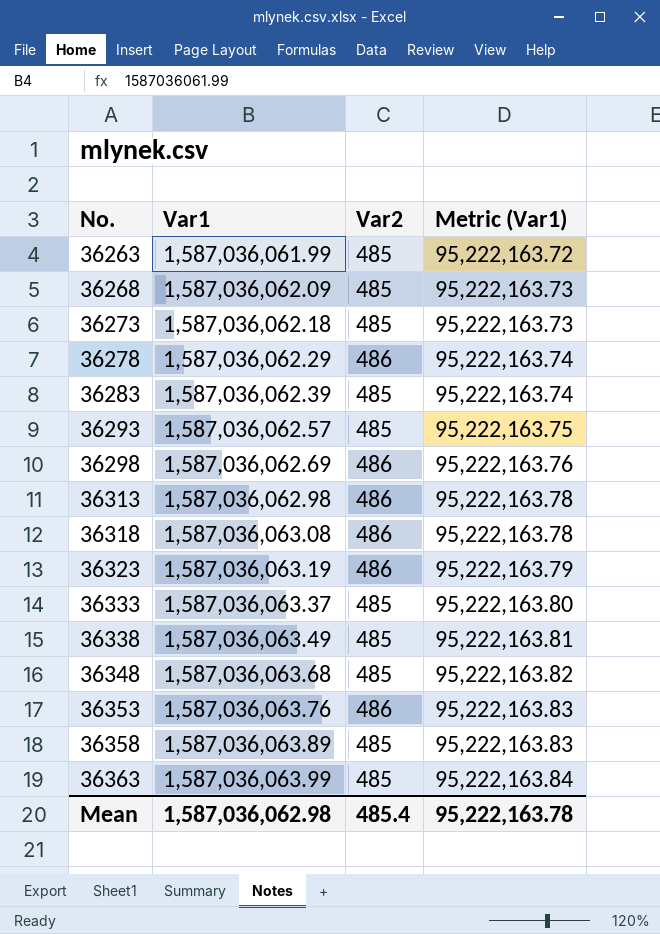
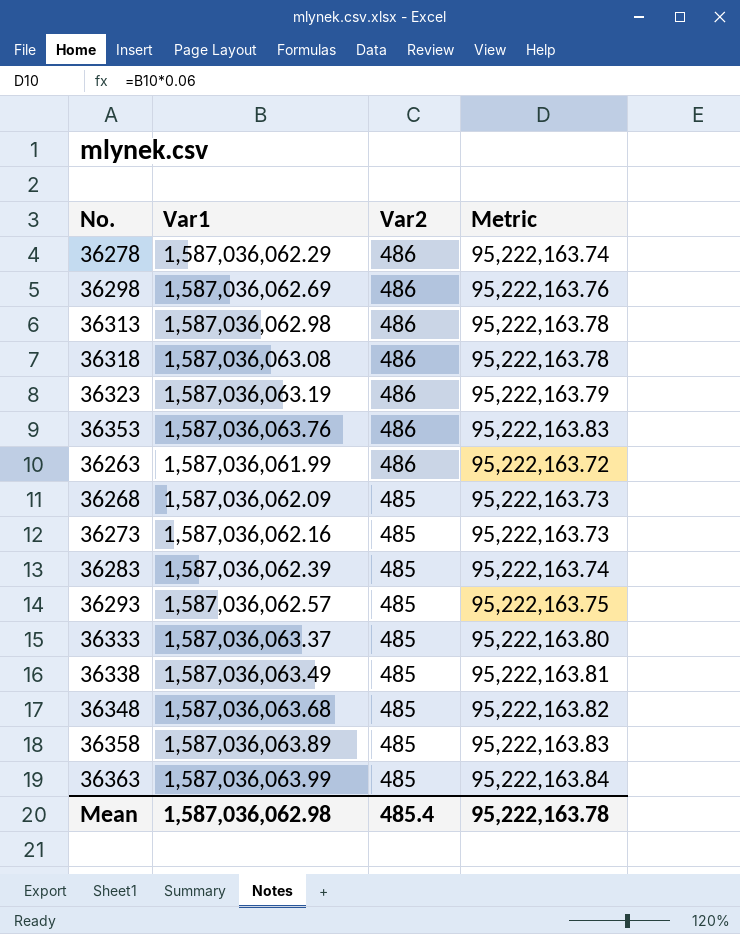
row order: No. ascending -> Var2 descending
column name: Metric (Var1) -> Metric
36263 | Var2: 485 -> 486
36273 | Var1: 1,587,036,062.18 -> 1,587,036,062.16

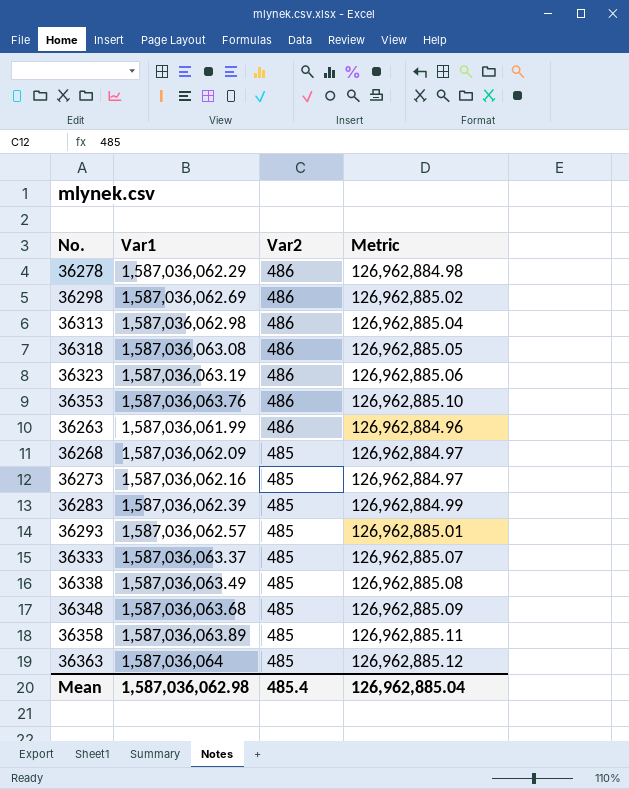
column Metric | formula: [Var1] * 0.06 -> [Var1] * 0.08
36363 | Var1: 1,587,036,063.99 -> 1,587,036,064
Mean | Metric: 95,222,163.78 -> 126,962,885.04

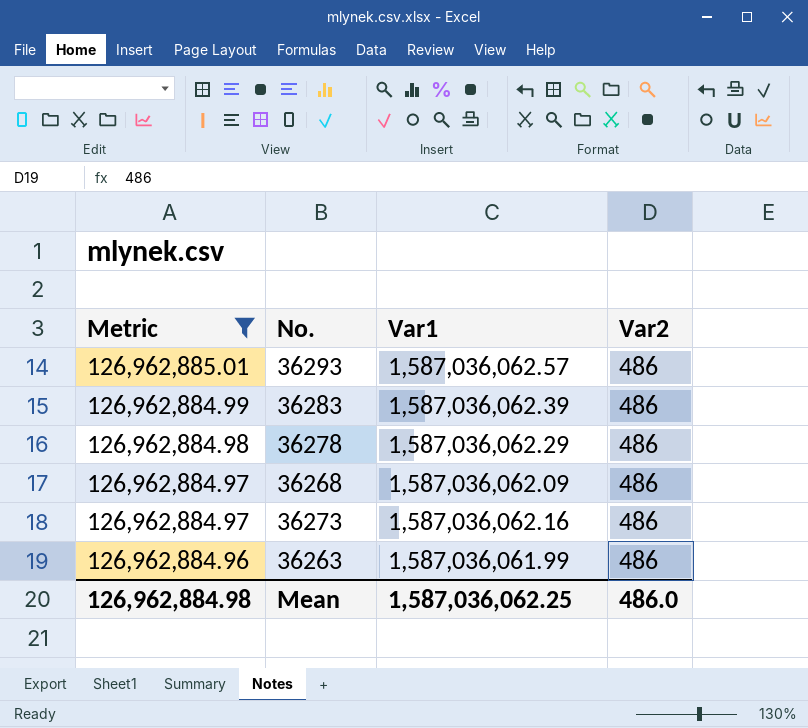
filter: none -> Metric <= 126,962,885.01
row order: Var2 descending -> Metric descending
column Metric | position: 4 -> 1
36293 | Var2: 485 -> 486
36283 | Var2: 485 -> 486
36268 | Var2: 485 -> 486
36273 | Var2: 485 -> 486
Mean | Metric: 126,962,885.04 -> 126,962,884.98
Mean | Var1: 1,587,036,062.98 -> 1,587,036,062.25
Mean | Var2: 485.4 -> 486.0

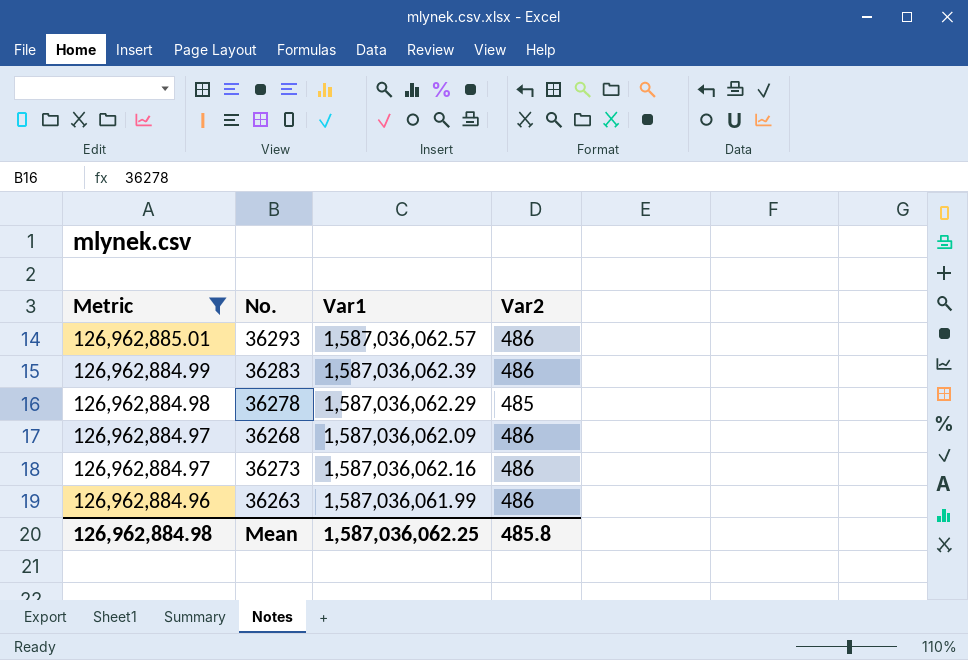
36278 | Var2: 486 -> 485
Mean | Var2: 486.0 -> 485.8

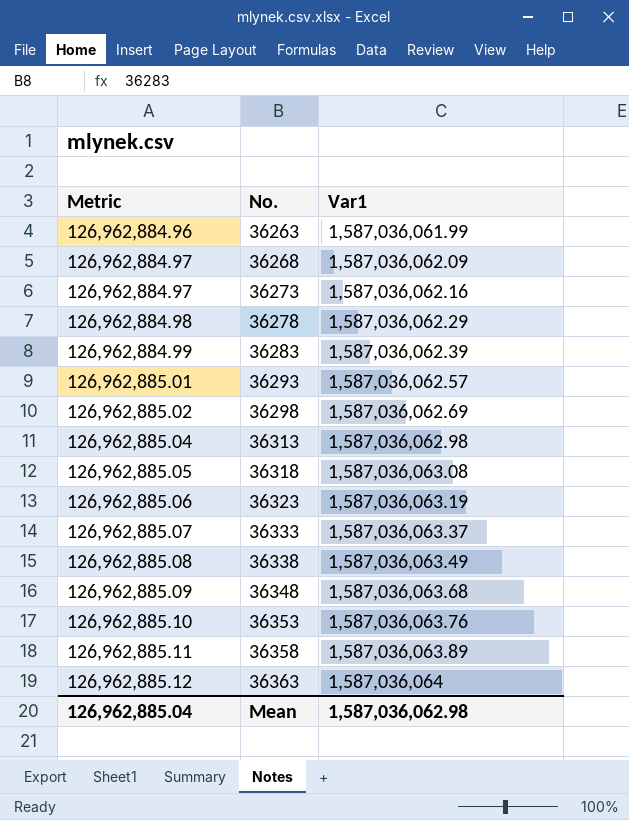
filter: Metric <= 126,962,885.01 -> none
row order: Metric descending -> Metric ascending
column Var2 | position: 4 -> none
Mean | Metric: 126,962,884.98 -> 126,962,885.04
Mean | Var1: 1,587,036,062.25 -> 1,587,036,062.98

